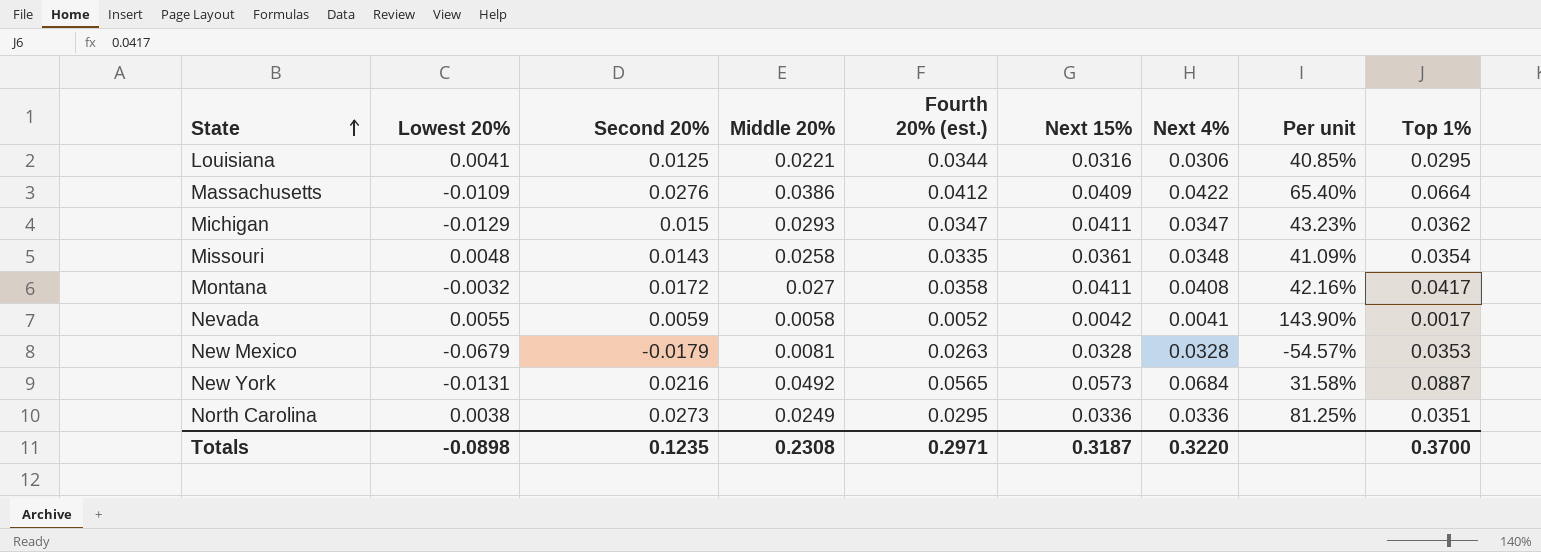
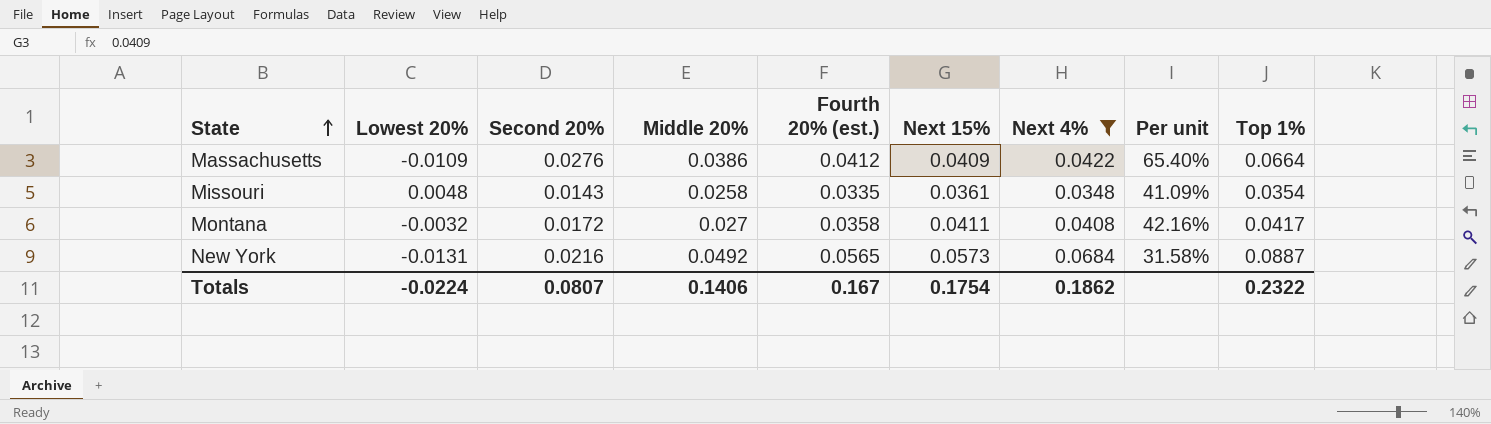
filter: none -> Next 4% >= 0.0348
Totals | Lowest 20%: -0.0898 -> -0.0224
Totals | Second 20%: 0.1235 -> 0.0807
Totals | Middle 20%: 0.2308 -> 0.1406
Totals | Fourth 20% (est.): 0.2971 -> 0.167
Totals | Next 15%: 0.3187 -> 0.1754
Totals | Next 4%: 0.3220 -> 0.1862
Totals | Top 1%: 0.3700 -> 0.2322

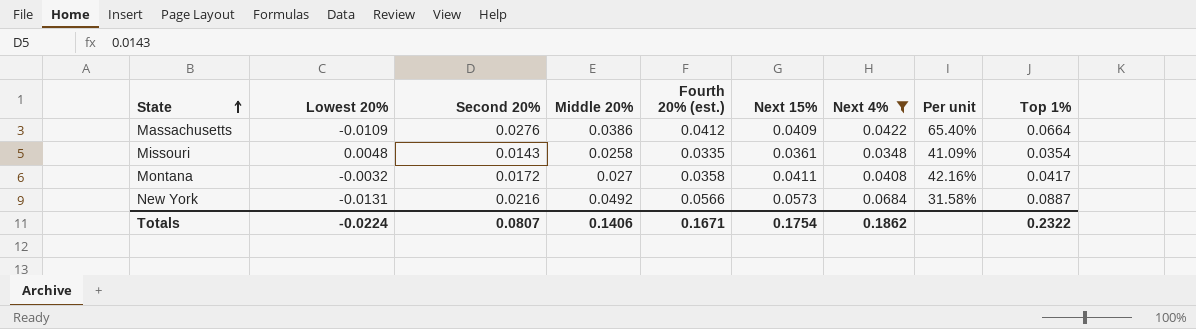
New York | Fourth 20% (est.): 0.0565 -> 0.0566
Totals | Fourth 20% (est.): 0.167 -> 0.1671

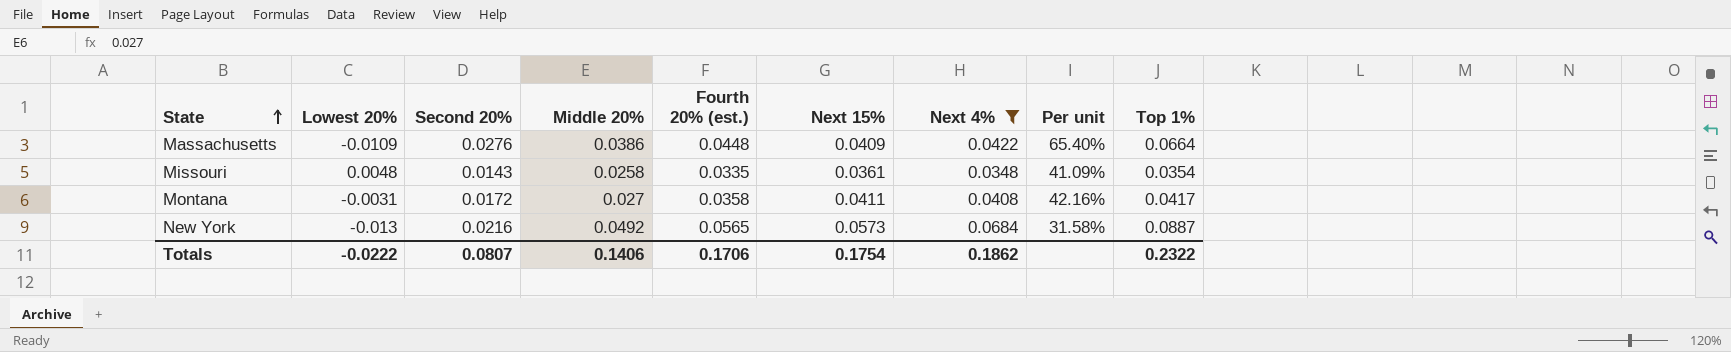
Massachusetts | Fourth 20% (est.): 0.0412 -> 0.0448
Montana | Lowest 20%: -0.0032 -> -0.0031
New York | Lowest 20%: -0.0131 -> -0.013
New York | Fourth 20% (est.): 0.0566 -> 0.0565
Totals | Lowest 20%: -0.0224 -> -0.0222
Totals | Fourth 20% (est.): 0.1671 -> 0.1706

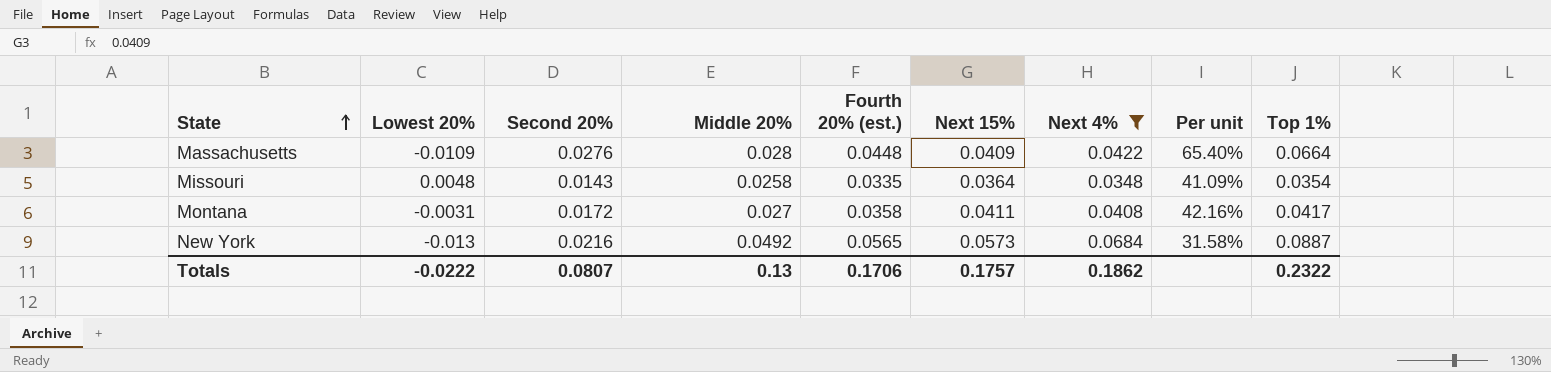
Massachusetts | Middle 20%: 0.0386 -> 0.028
Missouri | Next 15%: 0.0361 -> 0.0364
Totals | Middle 20%: 0.1406 -> 0.13
Totals | Next 15%: 0.1754 -> 0.1757

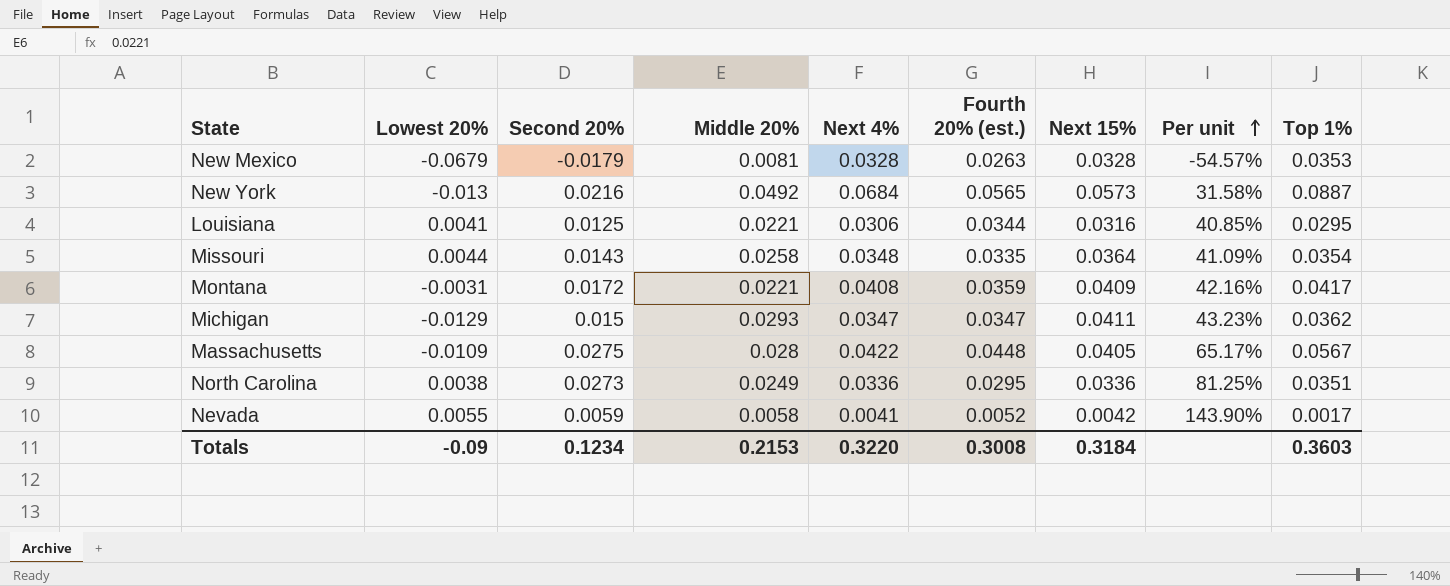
filter: Next 4% >= 0.0348 -> none
row order: State ascending -> Per unit ascending
column Next 4% | position: 7 -> 5
Missouri | Lowest 20%: 0.0048 -> 0.0044
Montana | Middle 20%: 0.027 -> 0.0221
Montana | Fourth 20% (est.): 0.0358 -> 0.0359
Montana | Next 15%: 0.0411 -> 0.0409
Massachusetts | Second 20%: 0.0276 -> 0.0275
Massachusetts | Next 15%: 0.0409 -> 0.0405
Massachusetts | Per unit: 65.40% -> 65.17%
Massachusetts | Top 1%: 0.0664 -> 0.0567
Totals | Lowest 20%: -0.0222 -> -0.09
Totals | Second 20%: 0.0807 -> 0.1234
Totals | Middle 20%: 0.13 -> 0.2153
Totals | Next 4%: 0.1862 -> 0.3220
Totals | Fourth 20% (est.): 0.1706 -> 0.3008
Totals | Next 15%: 0.1757 -> 0.3184
Totals | Top 1%: 0.2322 -> 0.3603

